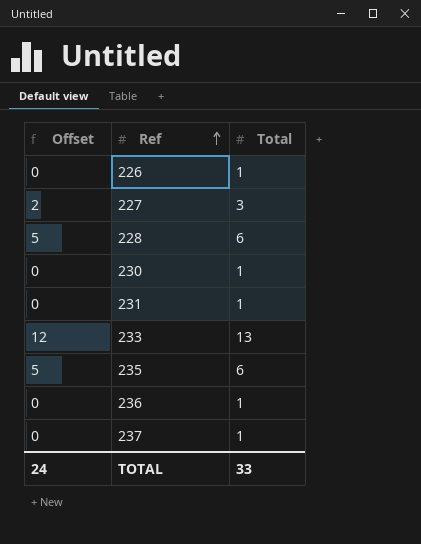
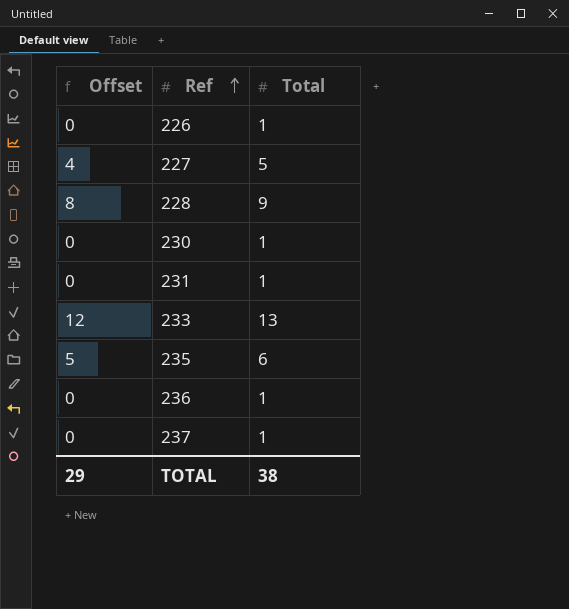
227 | Offset: 2 -> 4
227 | Total: 3 -> 5
228 | Offset: 5 -> 8
228 | Total: 6 -> 9
TOTAL | Offset: 24 -> 29
TOTAL | Total: 33 -> 38

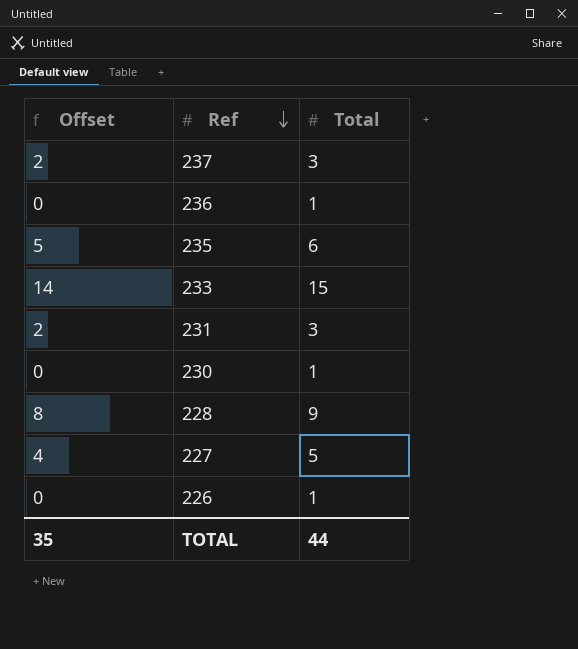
row order: Ref ascending -> Ref descending
237 | Offset: 0 -> 2
237 | Total: 1 -> 3
233 | Offset: 12 -> 14
233 | Total: 13 -> 15
231 | Offset: 0 -> 2
231 | Total: 1 -> 3
TOTAL | Offset: 29 -> 35
TOTAL | Total: 38 -> 44

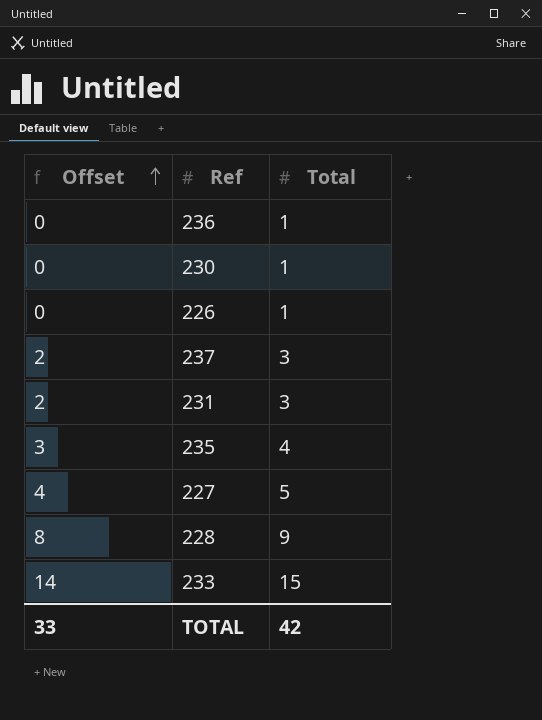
row order: Ref descending -> Offset ascending
235 | Offset: 5 -> 3
235 | Total: 6 -> 4
TOTAL | Offset: 35 -> 33
TOTAL | Total: 44 -> 42

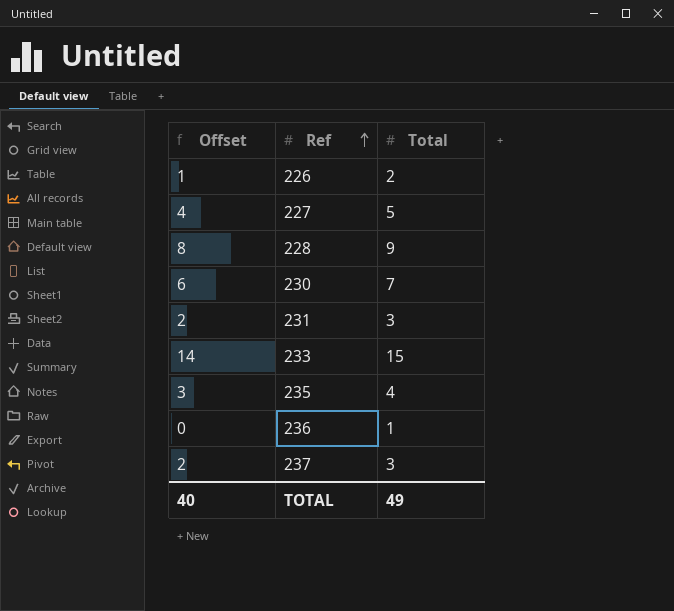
row order: Offset ascending -> Ref ascending
226 | Offset: 0 -> 1
226 | Total: 1 -> 2
230 | Offset: 0 -> 6
230 | Total: 1 -> 7
TOTAL | Offset: 33 -> 40
TOTAL | Total: 42 -> 49

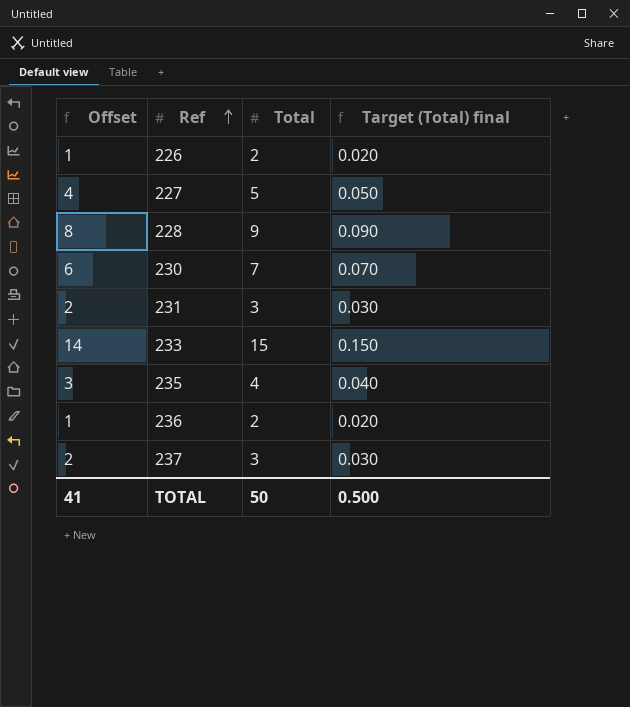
column Target (Total) final | formula: none -> [Total] * 0.01
236 | Offset: 0 -> 1
236 | Total: 1 -> 2
TOTAL | Offset: 40 -> 41
TOTAL | Total: 49 -> 50

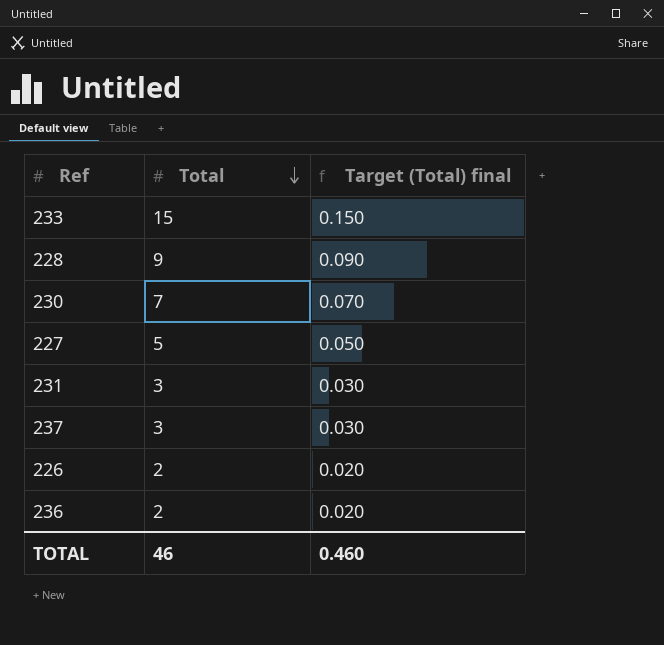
row order: Ref ascending -> Total descending
column Offset | formula: [Total] - 1 -> none
row 235: 3 | 4 | 0.040 -> none
TOTAL | Total: 50 -> 46
TOTAL | Target (Total) final: 0.500 -> 0.460

